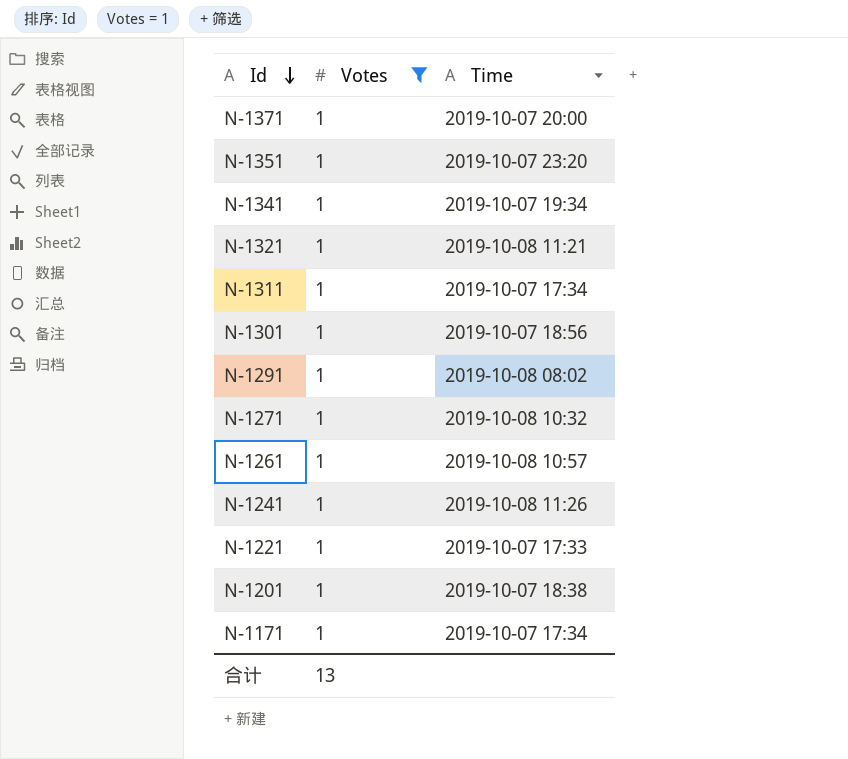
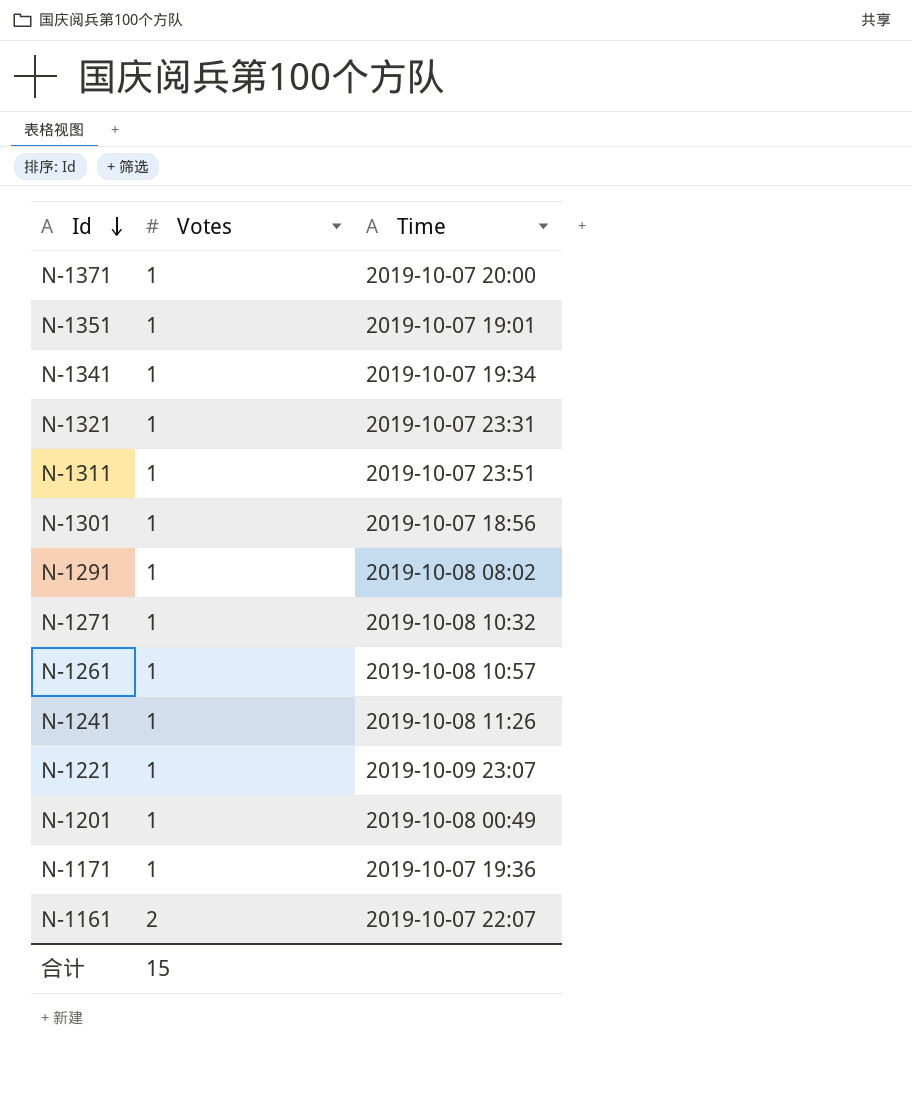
filter: Votes = 1 -> none
N-1351 | Time: 2019-10-07 23:20 -> 2019-10-07 19:01
N-1321 | Time: 2019-10-08 11:21 -> 2019-10-07 23:31
N-1311 | Time: 2019-10-07 17:34 -> 2019-10-07 23:51
N-1221 | Time: 2019-10-07 17:33 -> 2019-10-09 23:07
N-1201 | Time: 2019-10-07 18:38 -> 2019-10-08 00:49
N-1171 | Time: 2019-10-07 17:34 -> 2019-10-07 19:36
合计 | Votes: 13 -> 15

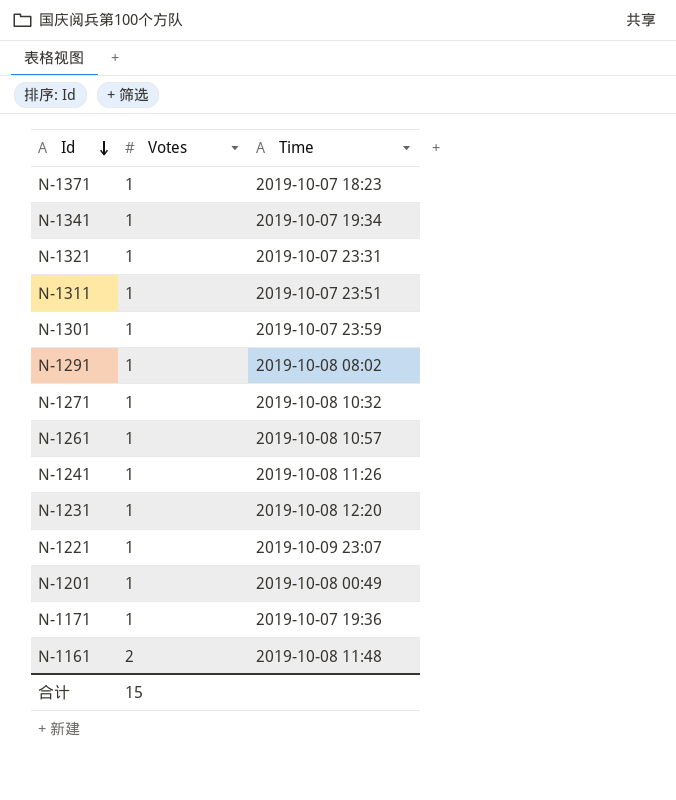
row N-1351: 1 | 2019-10-07 19:01 -> none
N-1371 | Time: 2019-10-07 20:00 -> 2019-10-07 18:23
N-1301 | Time: 2019-10-07 18:56 -> 2019-10-07 23:59
row N-1231: none -> 1 | 2019-10-08 12:20
N-1161 | Time: 2019-10-07 22:07 -> 2019-10-08 11:48

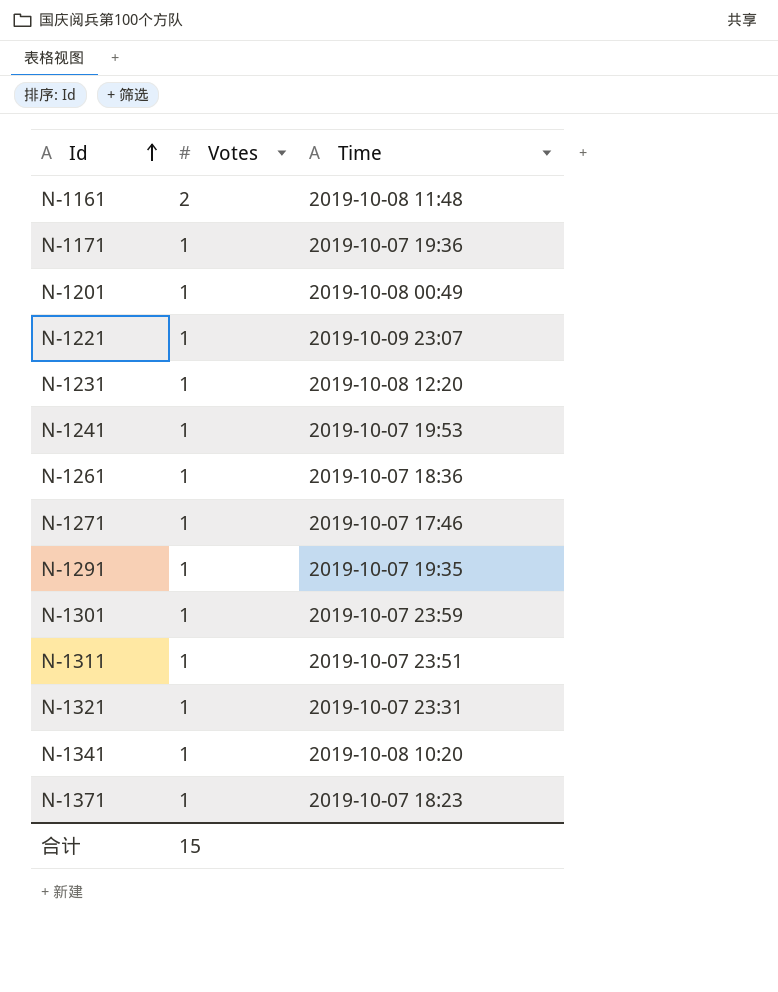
row order: Id descending -> Id ascending
N-1241 | Time: 2019-10-08 11:26 -> 2019-10-07 19:53
N-1261 | Time: 2019-10-08 10:57 -> 2019-10-07 18:36
N-1271 | Time: 2019-10-08 10:32 -> 2019-10-07 17:46
N-1291 | Time: 2019-10-08 08:02 -> 2019-10-07 19:35
N-1341 | Time: 2019-10-07 19:34 -> 2019-10-08 10:20

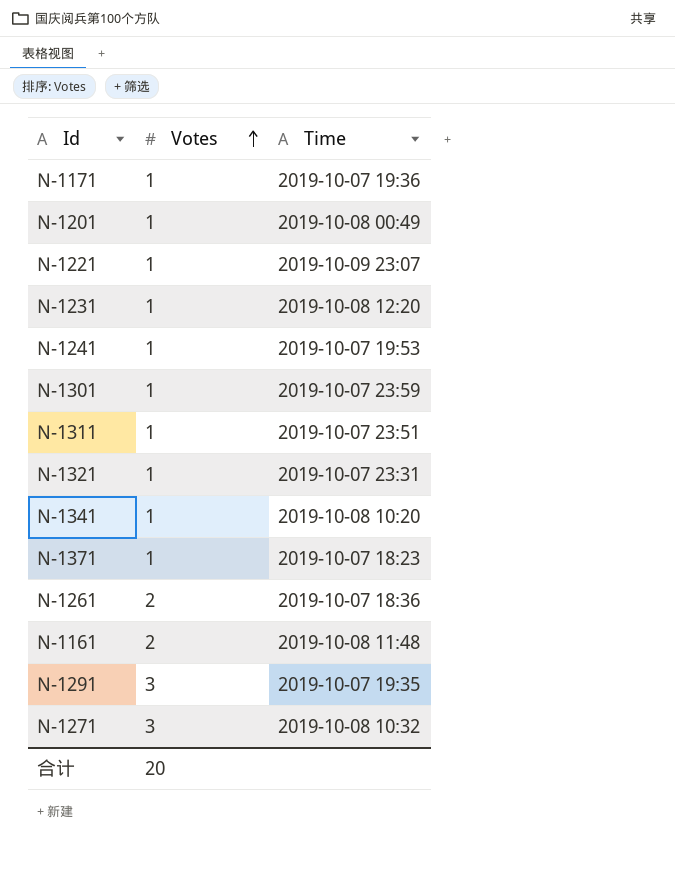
row order: Id ascending -> Votes ascending
N-1261 | Votes: 1 -> 2
N-1291 | Votes: 1 -> 3
N-1271 | Votes: 1 -> 3
N-1271 | Time: 2019-10-07 17:46 -> 2019-10-08 10:32
合计 | Votes: 15 -> 20

